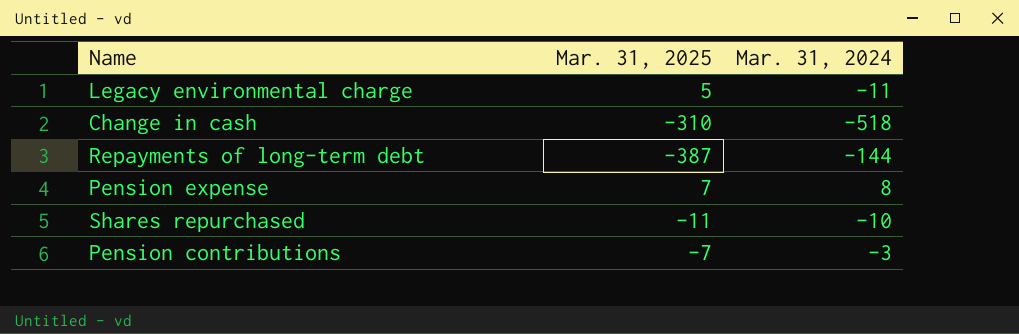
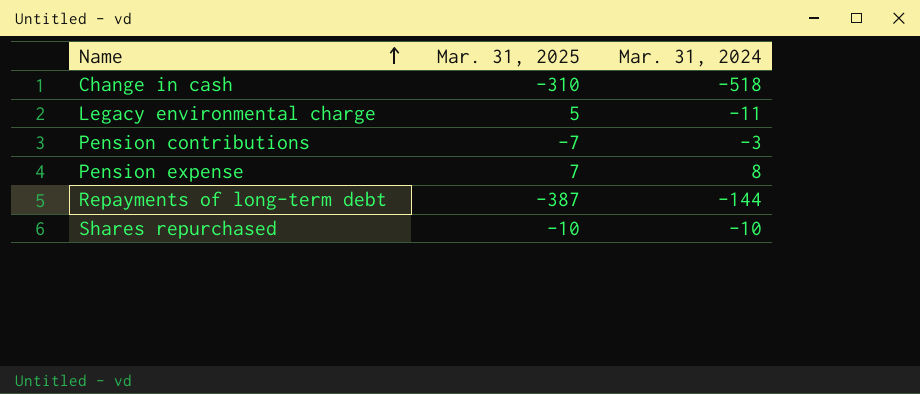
row order: none -> Name ascending
Shares repurchased | Mar. 31, 2025: -11 -> -10

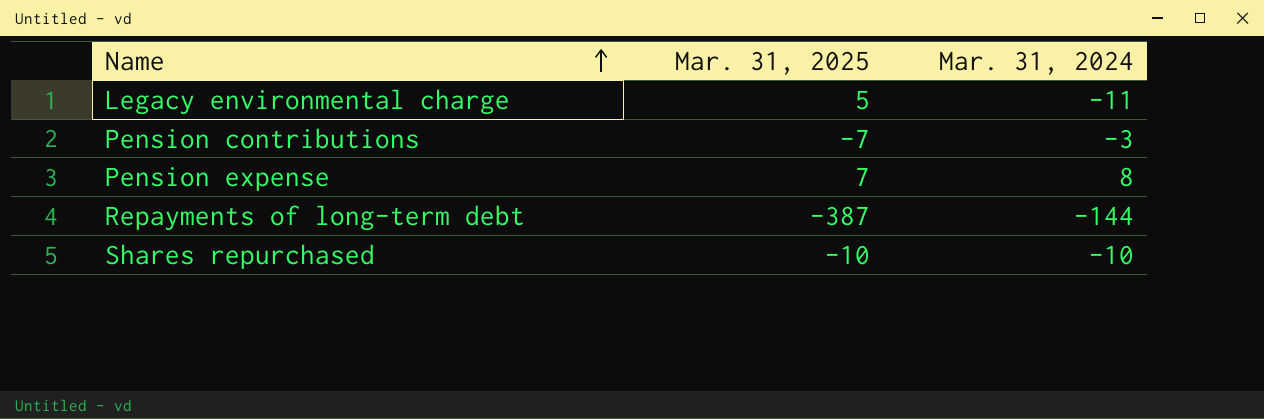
row Change in cash: -310 | -518 -> none

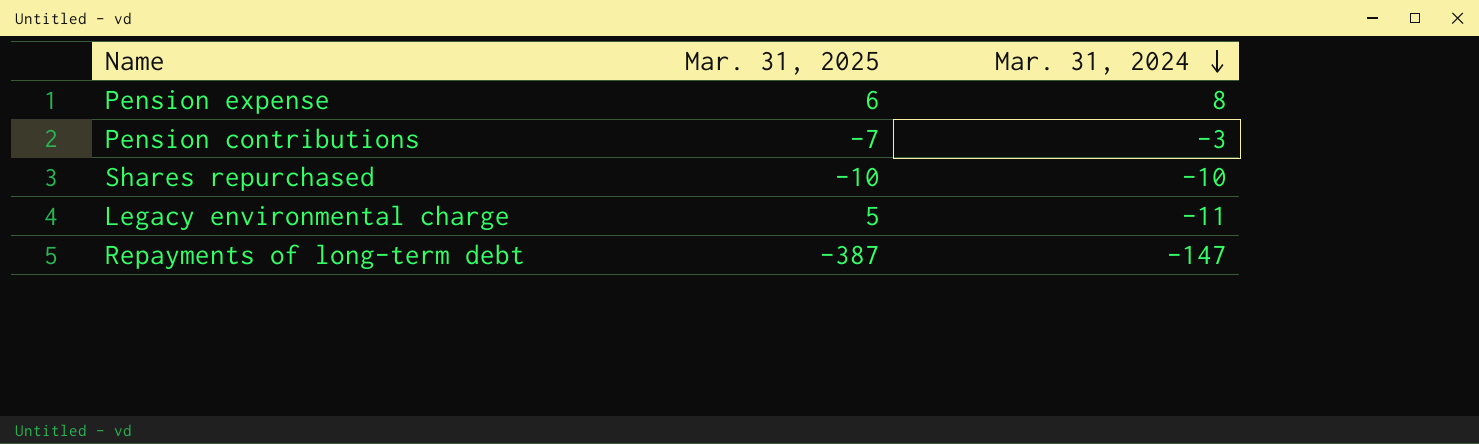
row order: Name ascending -> Mar. 31, 2024 descending
Pension expense | Mar. 31, 2025: 7 -> 6
Repayments of long-term debt | Mar. 31, 2024: -144 -> -147

